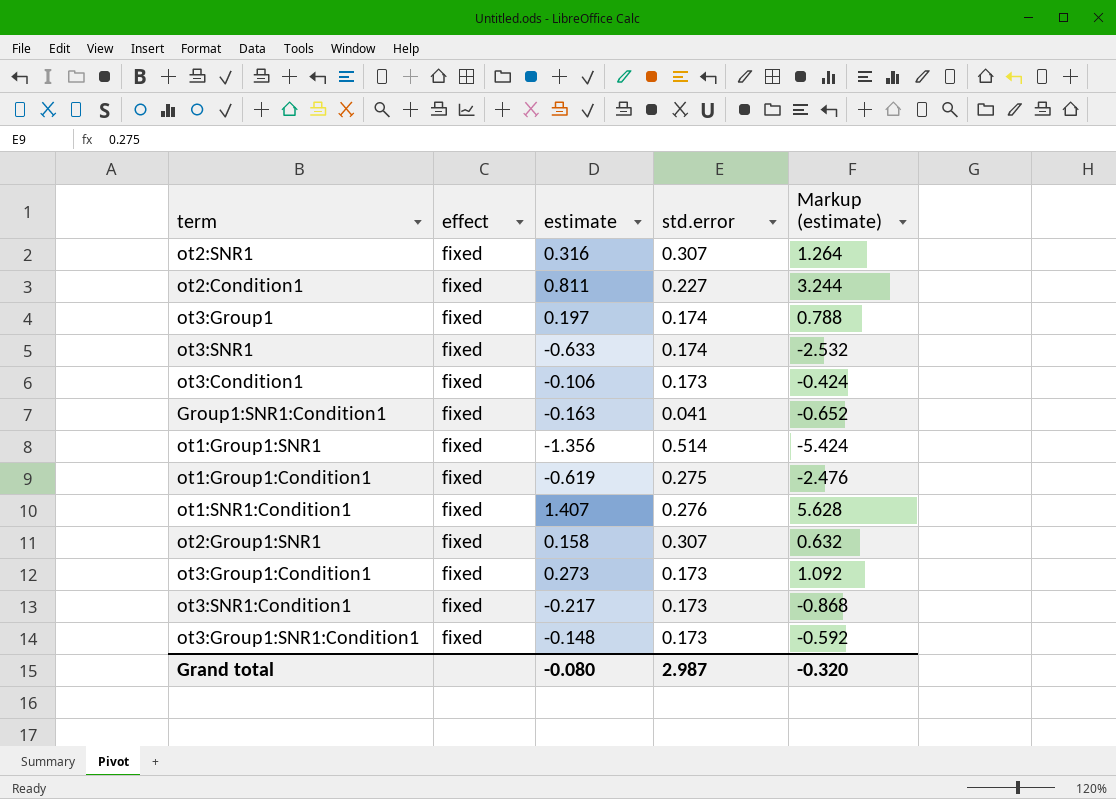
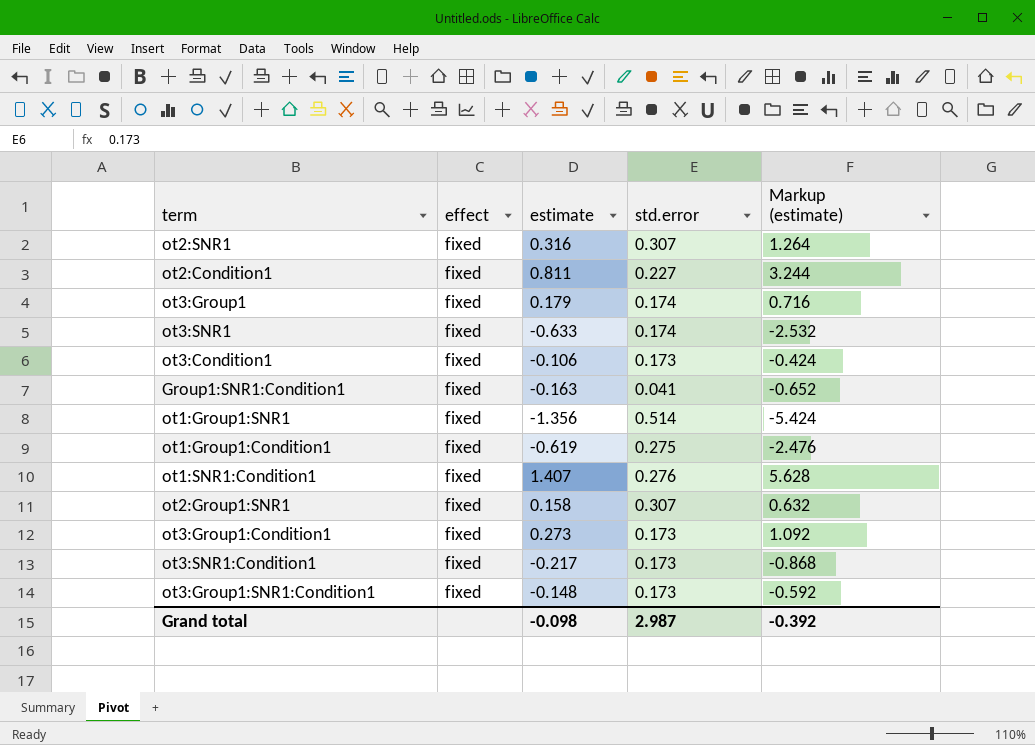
ot3:Group1 | estimate: 0.197 -> 0.179
ot3:Group1 | Markup (estimate): 0.788 -> 0.716
Grand total | estimate: -0.080 -> -0.098
Grand total | Markup (estimate): -0.320 -> -0.392

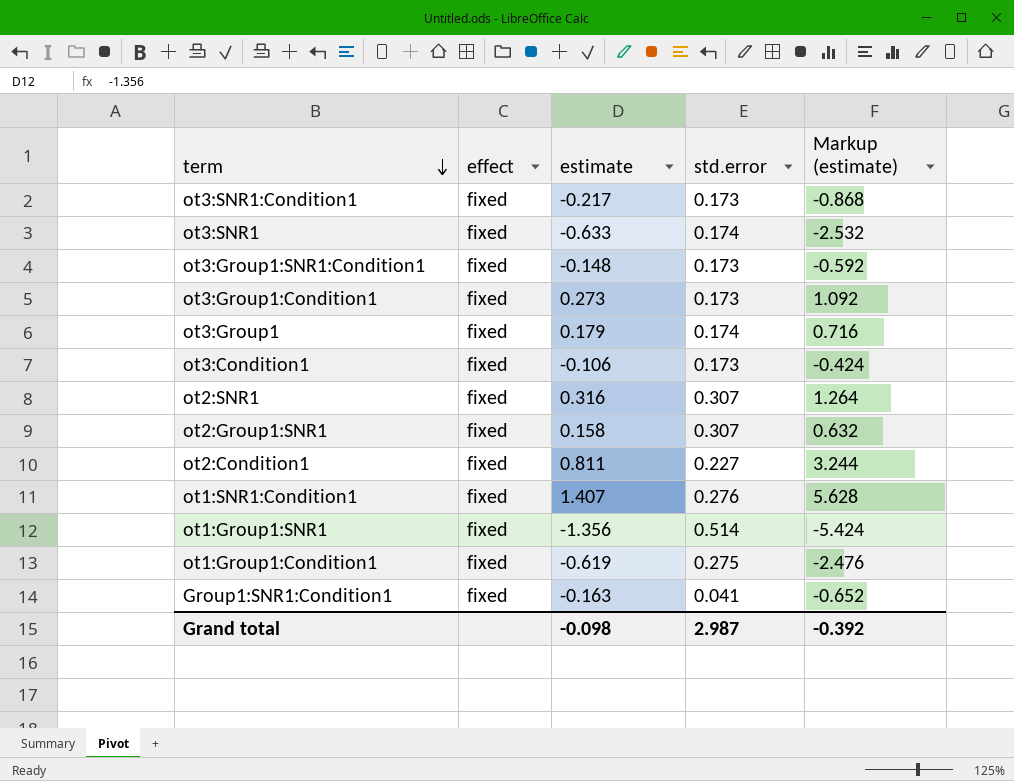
row order: none -> term descending

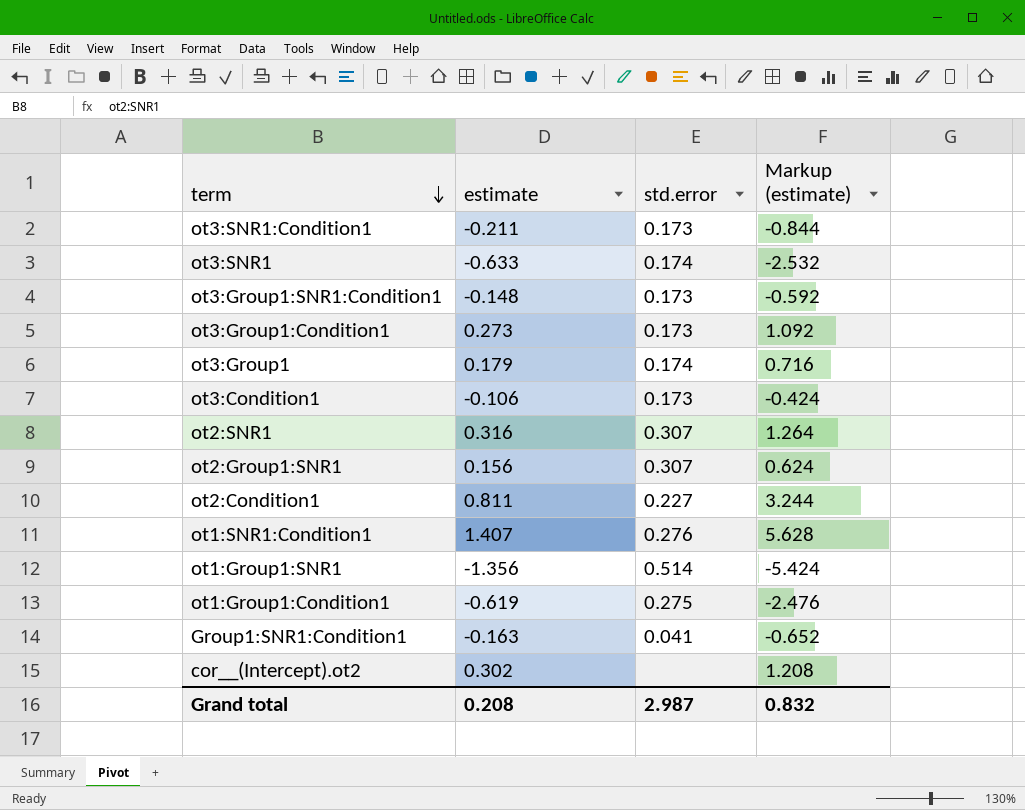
column effect | position: 2 -> none
ot3:SNR1:Condition1 | estimate: -0.217 -> -0.211
ot3:SNR1:Condition1 | Markup (estimate): -0.868 -> -0.844
ot2:Group1:SNR1 | estimate: 0.158 -> 0.156
ot2:Group1:SNR1 | Markup (estimate): 0.632 -> 0.624
row cor__(Intercept).ot2: none -> 0.302 | none | 1.208
Grand total | estimate: -0.098 -> 0.208
Grand total | Markup (estimate): -0.392 -> 0.832

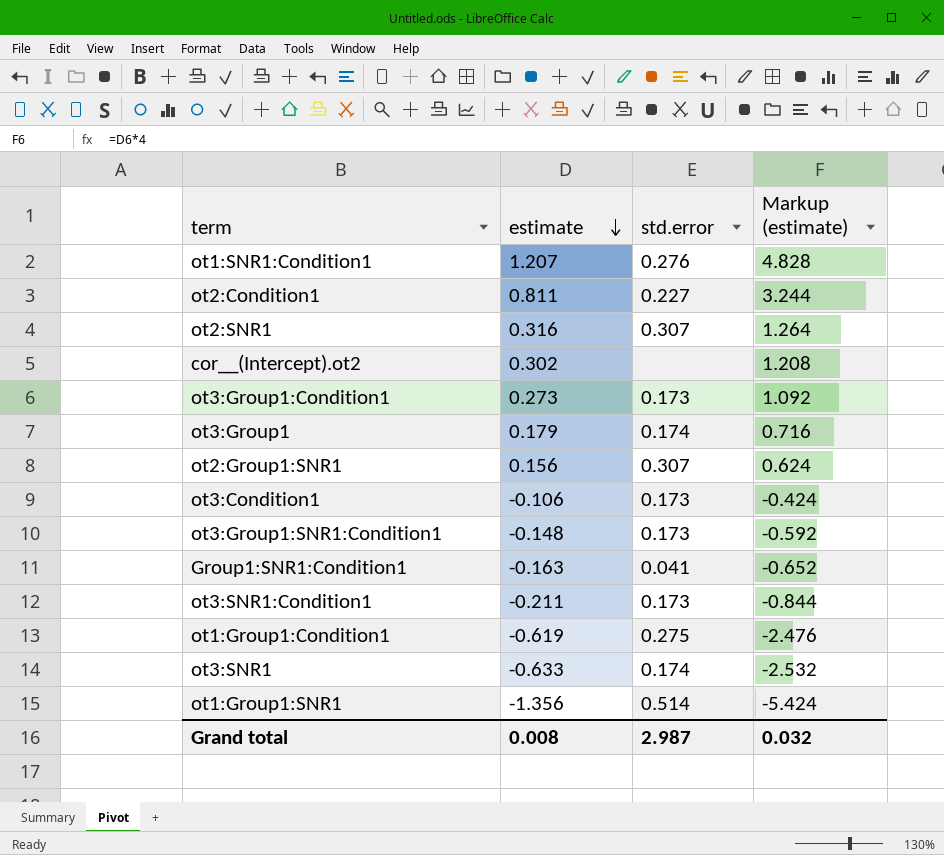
row order: term descending -> estimate descending
ot1:SNR1:Condition1 | estimate: 1.407 -> 1.207
ot1:SNR1:Condition1 | Markup (estimate): 5.628 -> 4.828
Grand total | estimate: 0.208 -> 0.008
Grand total | Markup (estimate): 0.832 -> 0.032

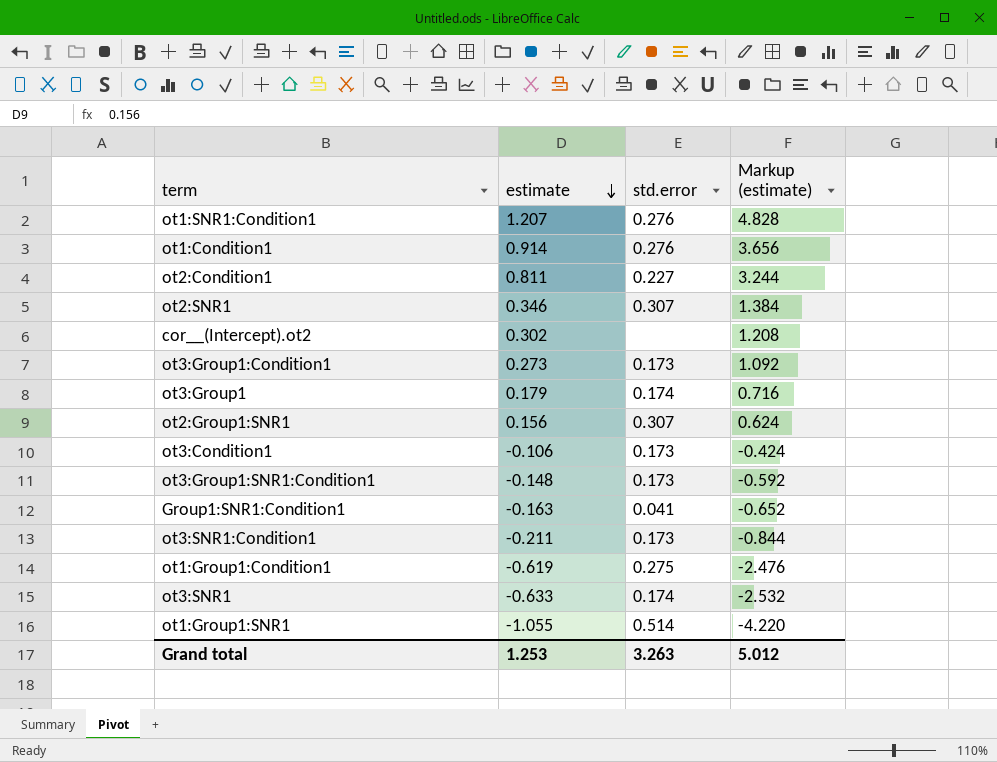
row ot1:Condition1: none -> 0.914 | 0.276 | 3.656
ot2:SNR1 | estimate: 0.316 -> 0.346
ot2:SNR1 | Markup (estimate): 1.264 -> 1.384
ot1:Group1:SNR1 | estimate: -1.356 -> -1.055
ot1:Group1:SNR1 | Markup (estimate): -5.424 -> -4.220
Grand total | estimate: 0.008 -> 1.253
Grand total | std.error: 2.987 -> 3.263
Grand total | Markup (estimate): 0.032 -> 5.012

